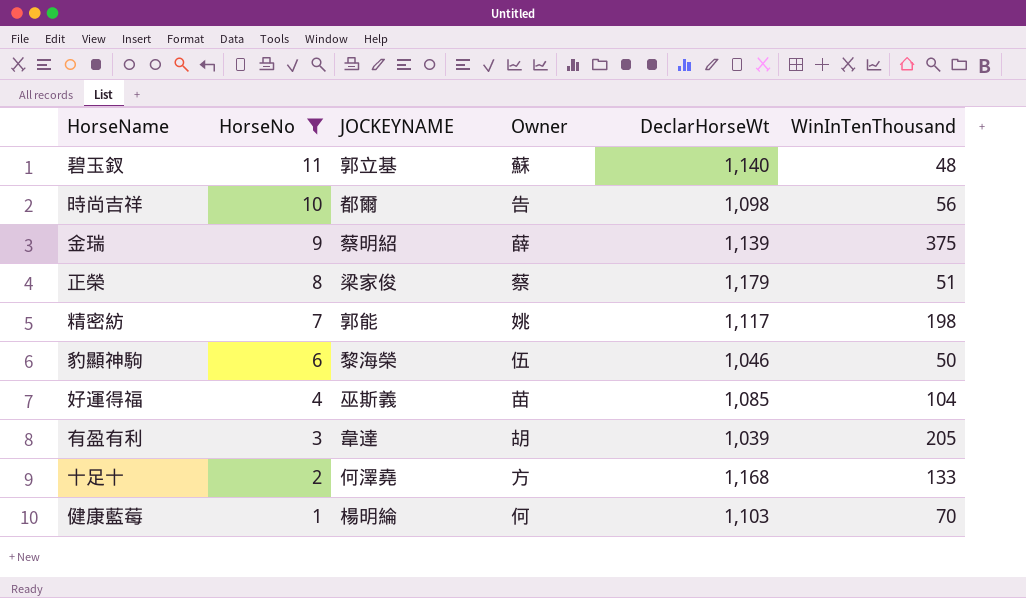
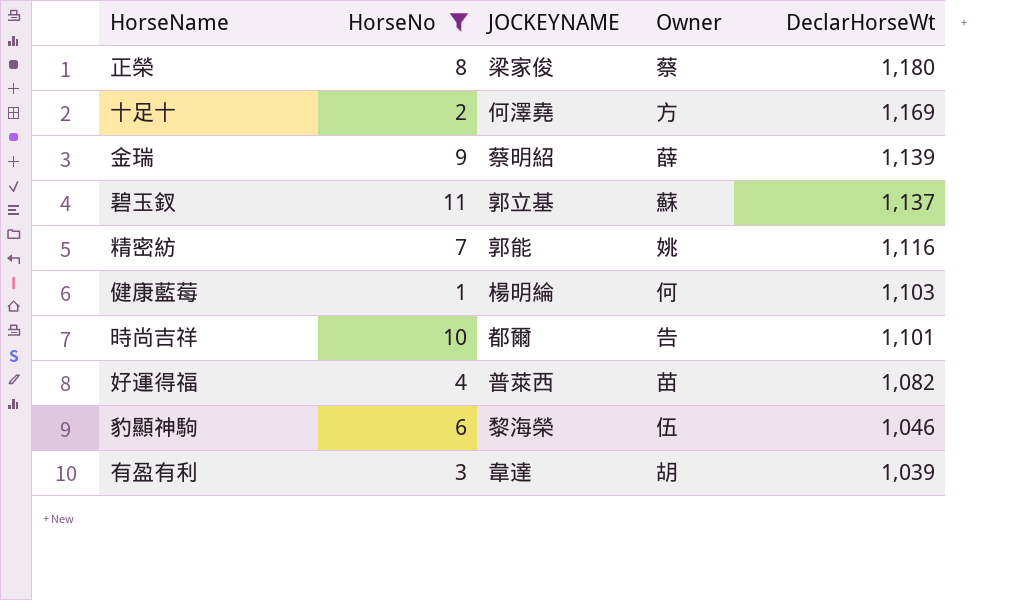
row order: HorseNo descending -> DeclarHorseWt descending
column WinInTenThousand | position: 6 -> none
正榮 | DeclarHorseWt: 1,179 -> 1,180
十足十 | DeclarHorseWt: 1,168 -> 1,169
碧玉釵 | DeclarHorseWt: 1,140 -> 1,137
精密紡 | DeclarHorseWt: 1,117 -> 1,116
時尚吉祥 | DeclarHorseWt: 1,098 -> 1,101
好運得福 | JOCKEYNAME: 巫斯義 -> 普萊西
好運得福 | DeclarHorseWt: 1,085 -> 1,082

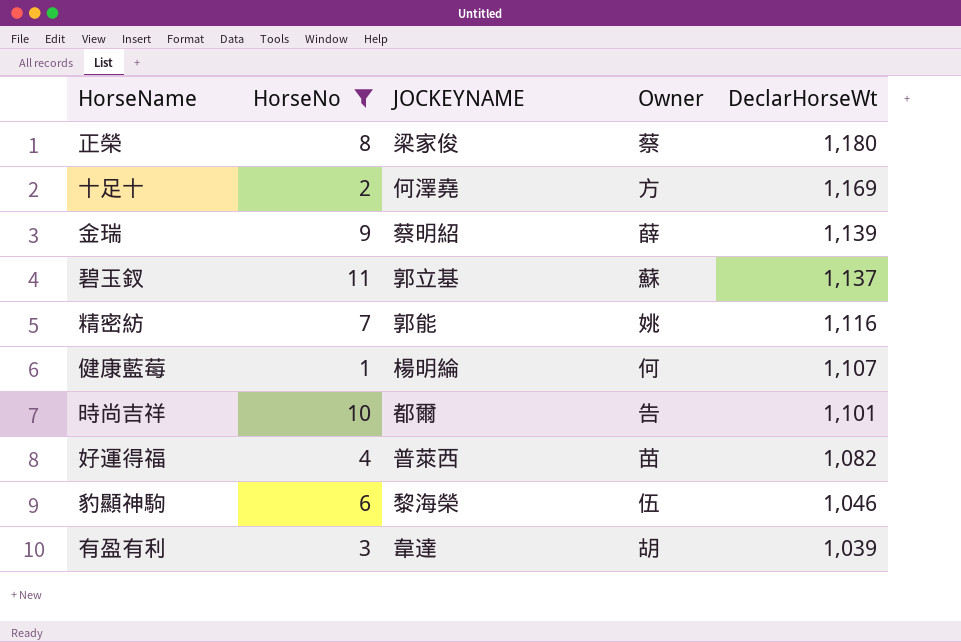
健康藍莓 | DeclarHorseWt: 1,103 -> 1,107

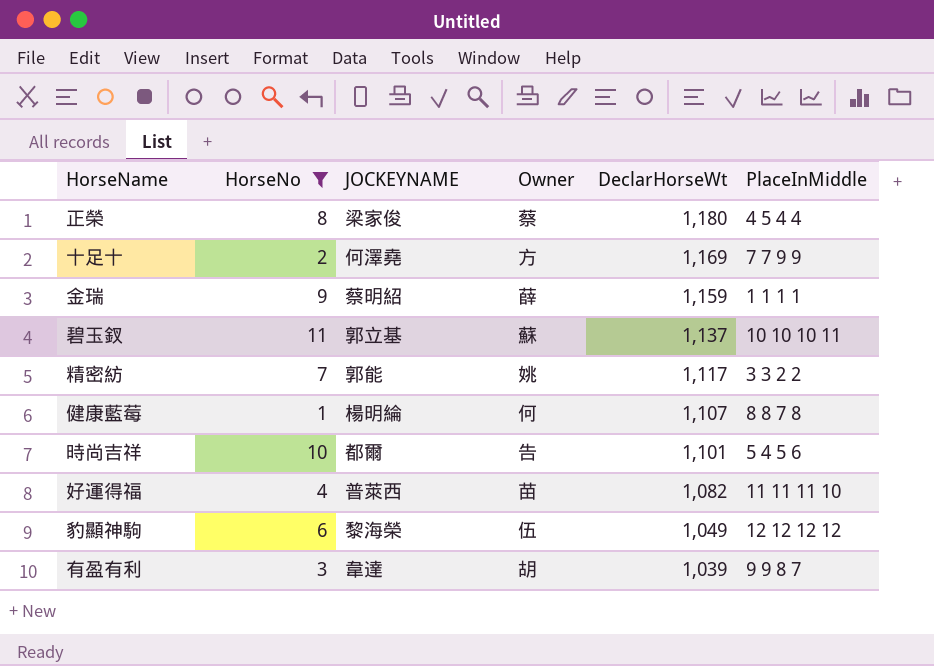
column PlaceInMiddle | position: none -> 6
金瑞 | DeclarHorseWt: 1,139 -> 1,159
精密紡 | DeclarHorseWt: 1,116 -> 1,117
豹顯神駒 | DeclarHorseWt: 1,046 -> 1,049

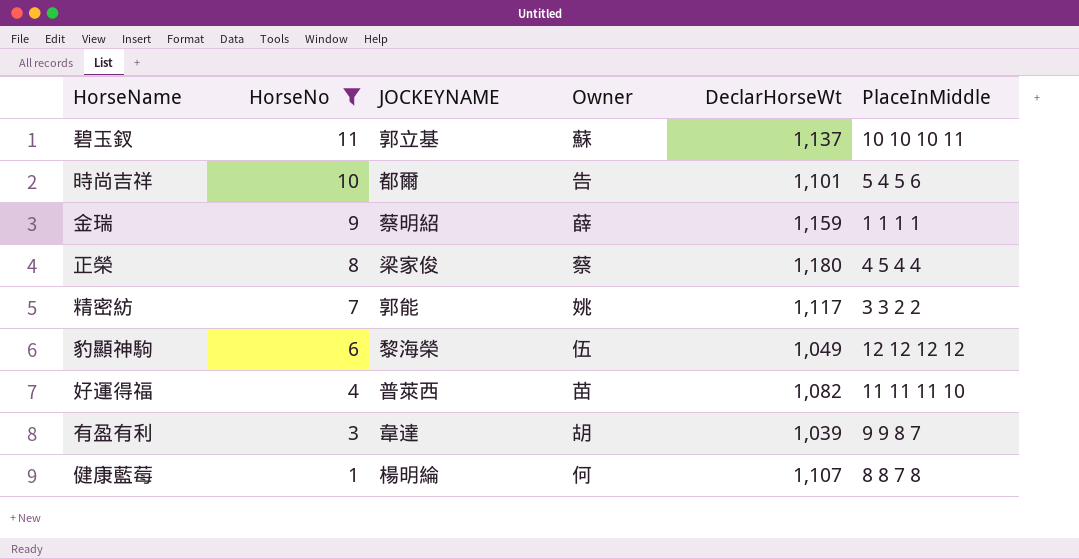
row order: DeclarHorseWt descending -> HorseNo descending
row 十足十: 2 | 何澤堯 | 方 | 1,169 | 7 7 9 9 -> none

